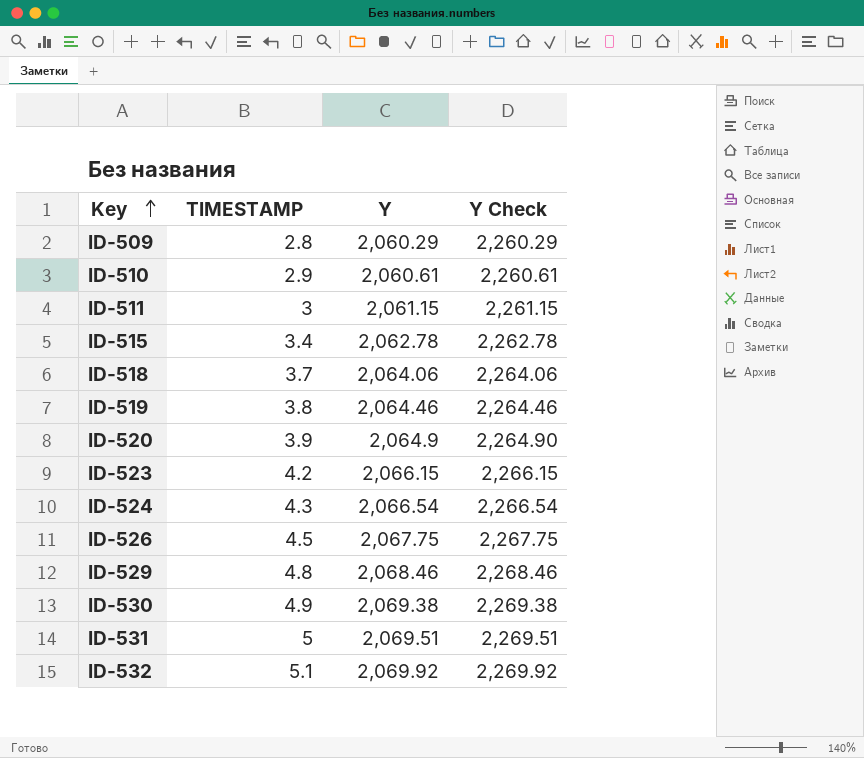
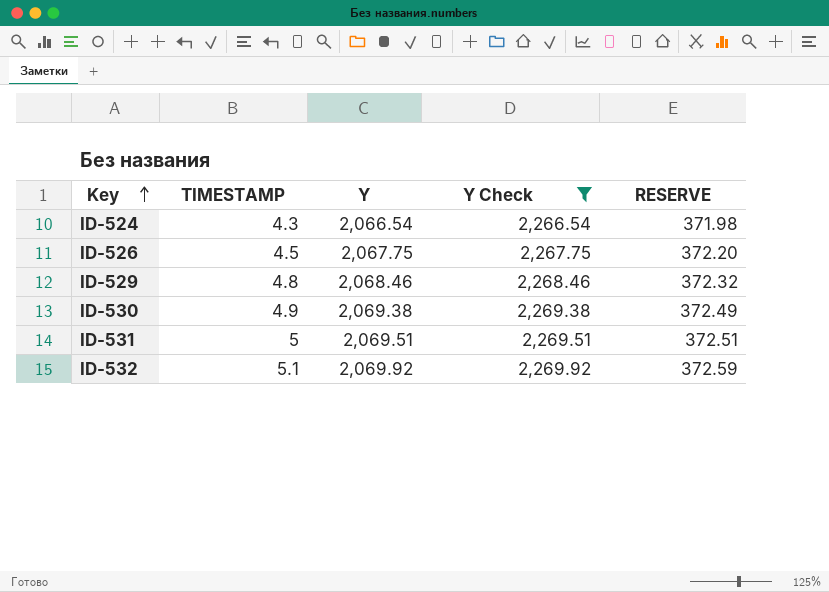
filter: none -> Y Check >= 2,266.54
column RESERVE | formula: none -> [Y] * 0.18

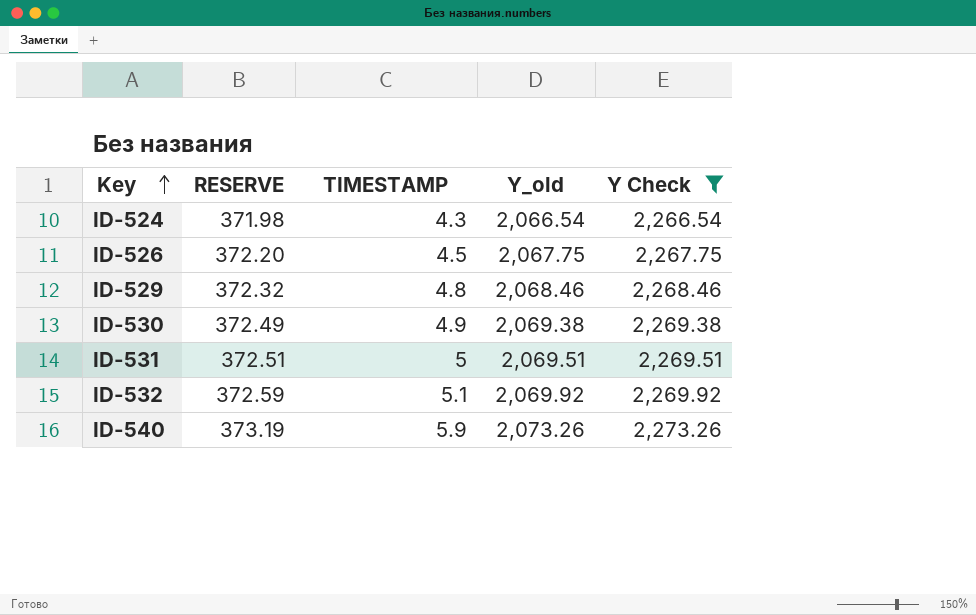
column RESERVE | position: 5 -> 2
column name: Y -> Y_old
row ID-540: none -> 373.19 | 5.9 | 2,073.26 | 2,273.26

